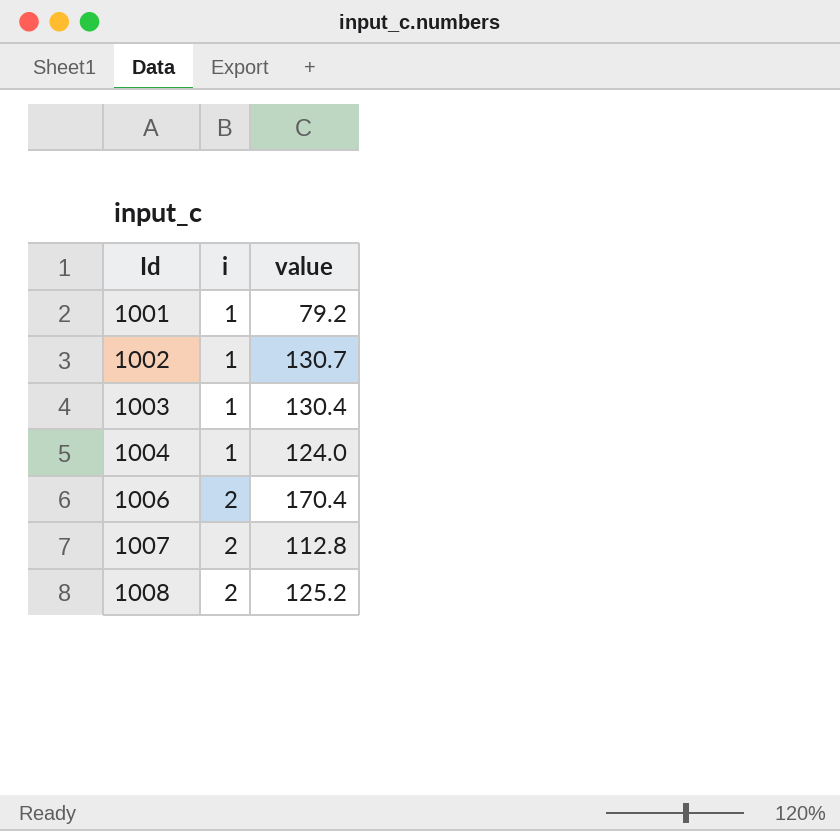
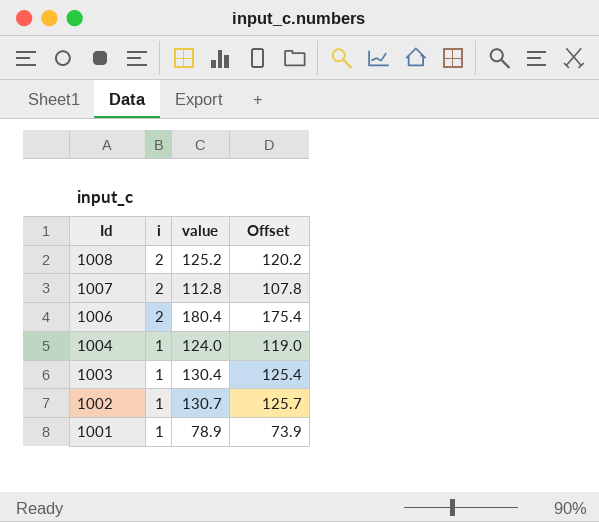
row order: Id ascending -> Id descending
column Offset | formula: none -> [value] - 5
1006 | value: 170.4 -> 180.4
1001 | value: 79.2 -> 78.9

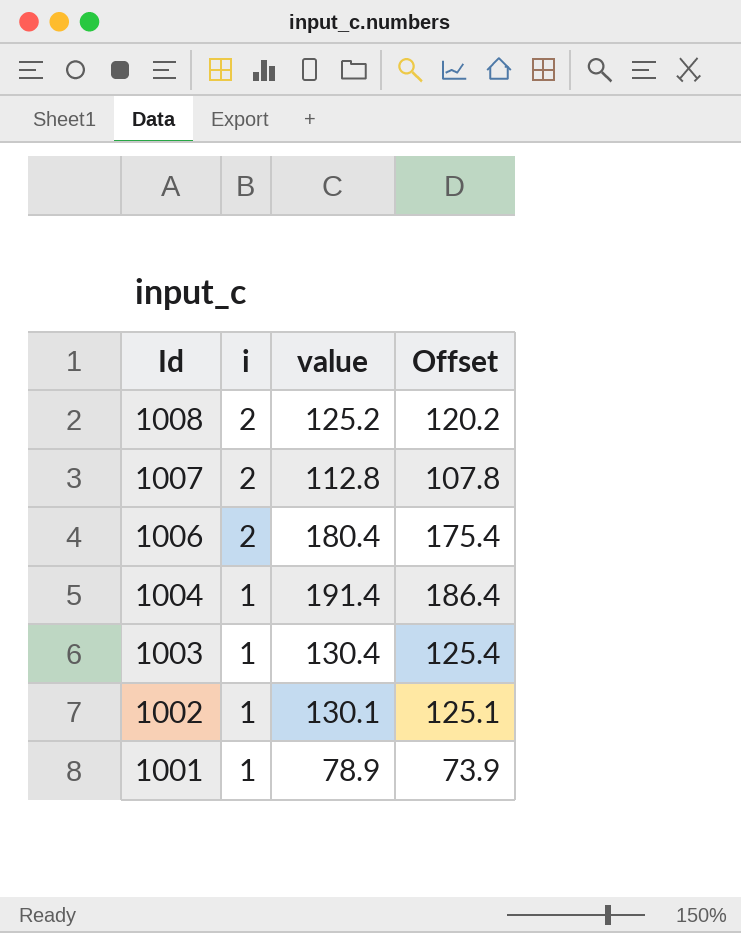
1004 | value: 124.0 -> 191.4
1004 | Offset: 119.0 -> 186.4
1002 | value: 130.7 -> 130.1
1002 | Offset: 125.7 -> 125.1

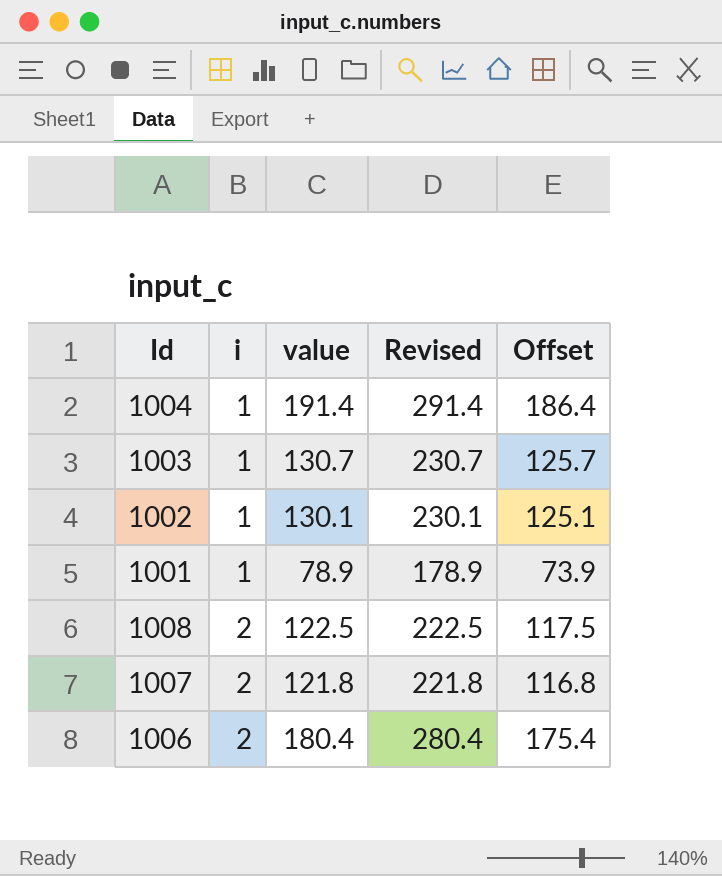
row order: Id descending -> i ascending
column Revised | formula: none -> [value] + 100
1003 | value: 130.4 -> 130.7
1003 | Offset: 125.4 -> 125.7
1008 | value: 125.2 -> 122.5
1008 | Offset: 120.2 -> 117.5
1007 | value: 112.8 -> 121.8
1007 | Offset: 107.8 -> 116.8

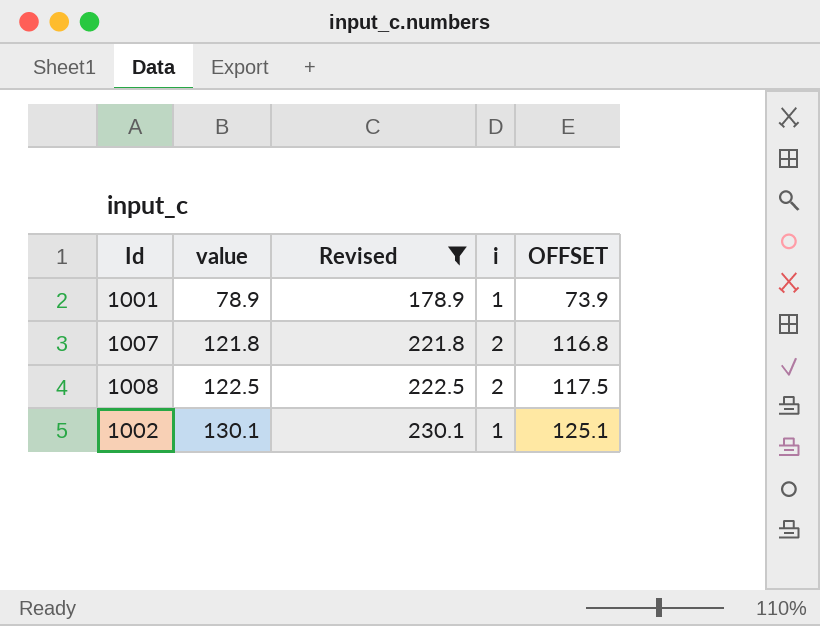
filter: none -> Revised <= 230.1
row order: i ascending -> value ascending
column i | position: 2 -> 4
column name: Offset -> OFFSET

